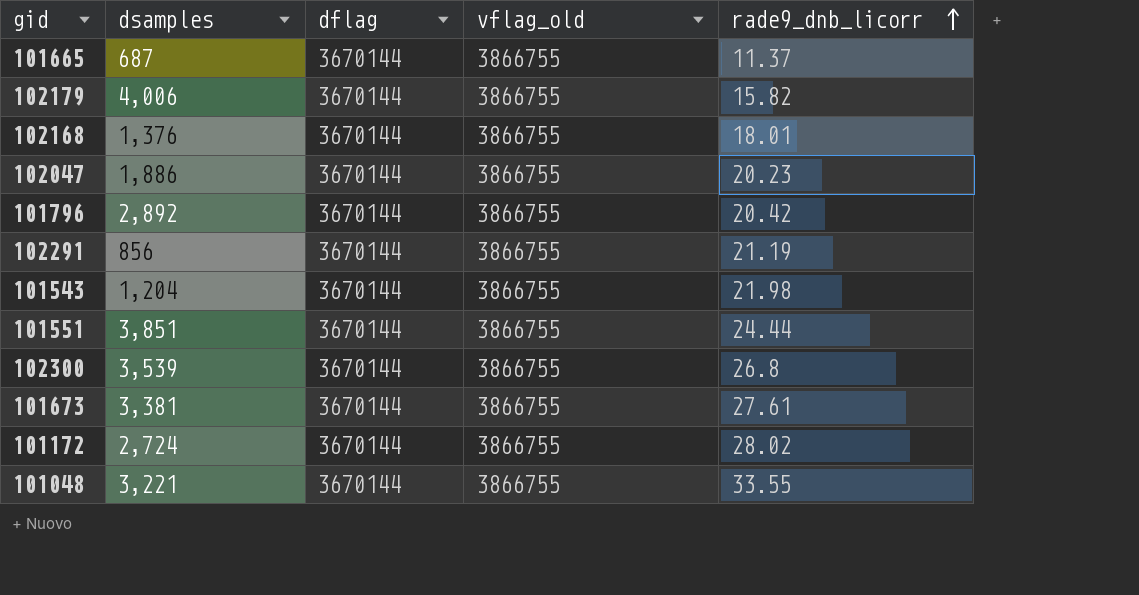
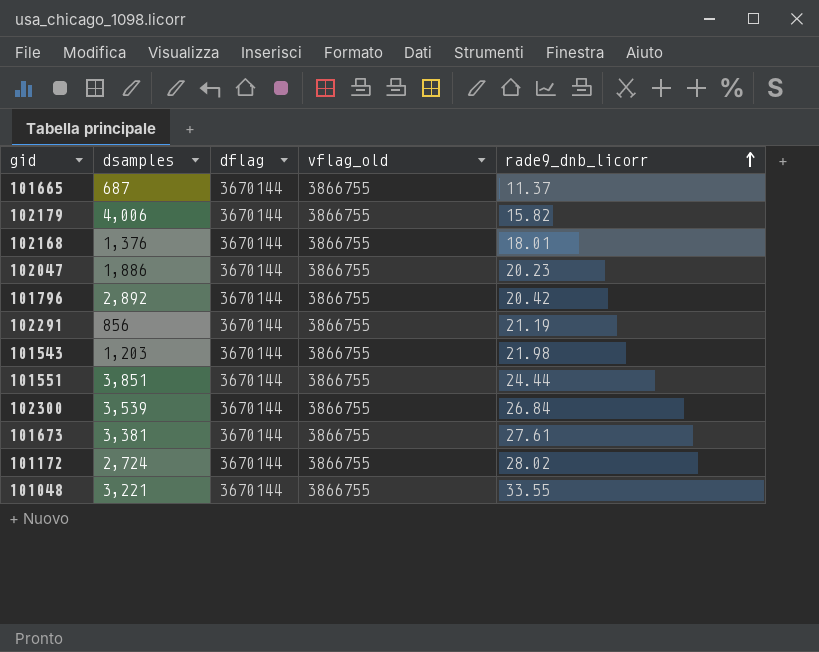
101543 | dsamples: 1,204 -> 1,203
102300 | rade9_dnb_licorr: 26.8 -> 26.84

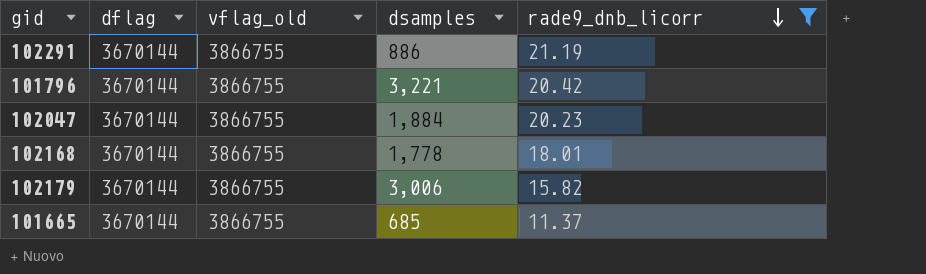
filter: none -> rade9_dnb_licorr <= 21.19
row order: rade9_dnb_licorr ascending -> rade9_dnb_licorr descending
column dsamples | position: 2 -> 4
102291 | dsamples: 856 -> 886
101796 | dsamples: 2,892 -> 3,221
102047 | dsamples: 1,886 -> 1,884
102168 | dsamples: 1,376 -> 1,778
102179 | dsamples: 4,006 -> 3,006
101665 | dsamples: 687 -> 685

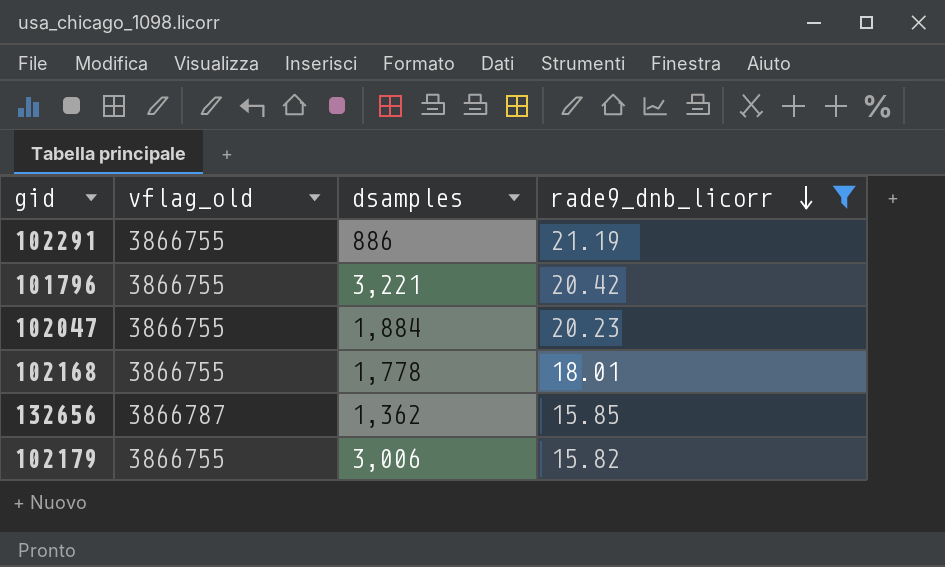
column dflag | position: 2 -> none
row 101665: 3670144 | 3866755 | 685 | 11.37 -> none
row 132656: none -> 3866787 | 1,362 | 15.85

